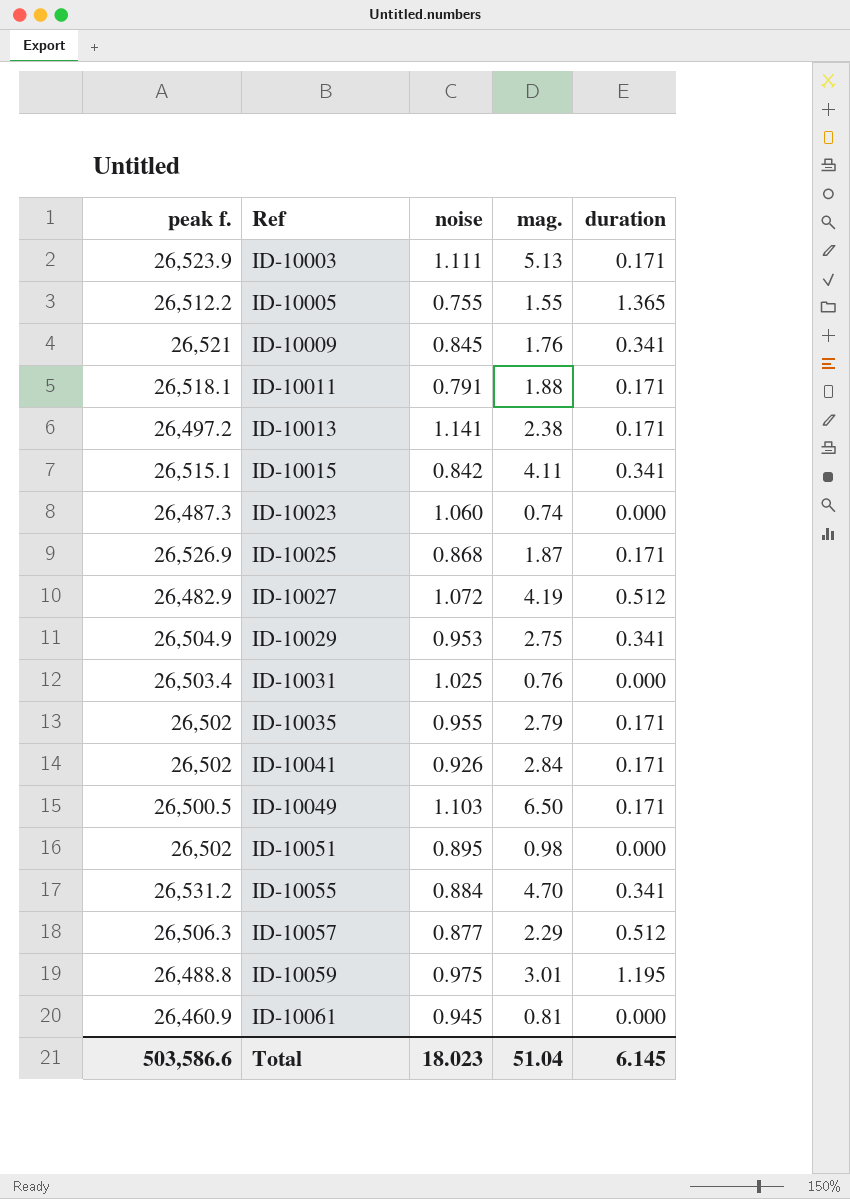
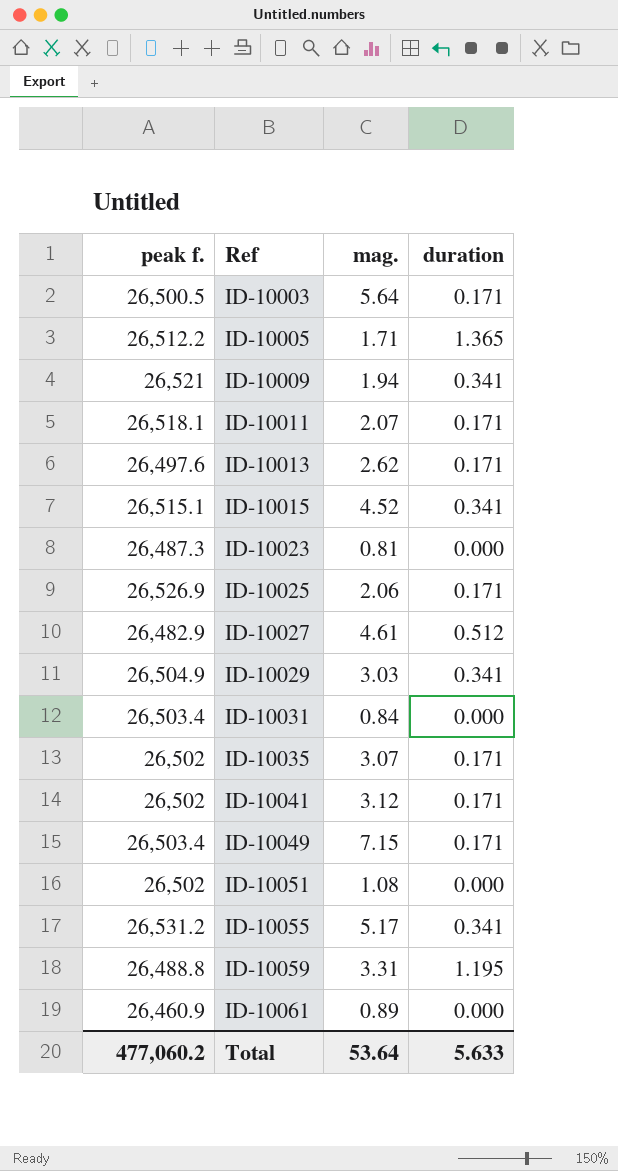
column noise | position: 3 -> none
row ID-10057: 26,506.3 | 0.877 | 2.29 | 0.512 -> none
ID-10003 | peak f.: 26,523.9 -> 26,500.5
ID-10003 | mag.: 5.13 -> 5.64
ID-10005 | mag.: 1.55 -> 1.71
ID-10009 | mag.: 1.76 -> 1.94
ID-10011 | mag.: 1.88 -> 2.07
ID-10013 | peak f.: 26,497.2 -> 26,497.6
ID-10013 | mag.: 2.38 -> 2.62
ID-10015 | mag.: 4.11 -> 4.52
ID-10023 | mag.: 0.74 -> 0.81
ID-10025 | mag.: 1.87 -> 2.06
ID-10027 | mag.: 4.19 -> 4.61
ID-10029 | mag.: 2.75 -> 3.03
ID-10031 | mag.: 0.76 -> 0.84
ID-10035 | mag.: 2.79 -> 3.07
ID-10041 | mag.: 2.84 -> 3.12
ID-10049 | peak f.: 26,500.5 -> 26,503.4
ID-10049 | mag.: 6.50 -> 7.15
ID-10051 | mag.: 0.98 -> 1.08
ID-10055 | mag.: 4.70 -> 5.17
ID-10059 | mag.: 3.01 -> 3.31
ID-10061 | mag.: 0.81 -> 0.89
Total | peak f.: 503,586.6 -> 477,060.2
Total | mag.: 51.04 -> 53.64
Total | duration: 6.145 -> 5.633

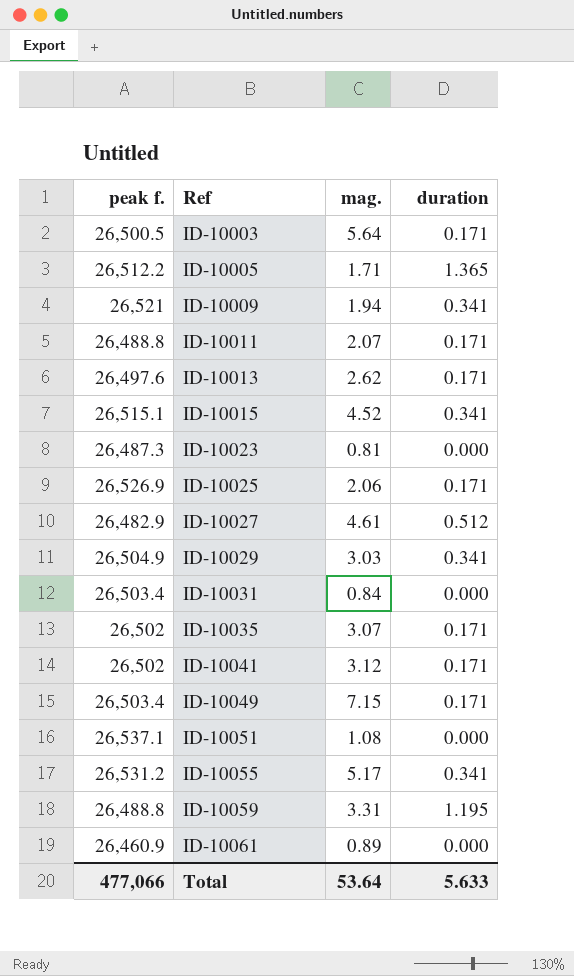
ID-10011 | peak f.: 26,518.1 -> 26,488.8
ID-10051 | peak f.: 26,502 -> 26,537.1
Total | peak f.: 477,060.2 -> 477,066

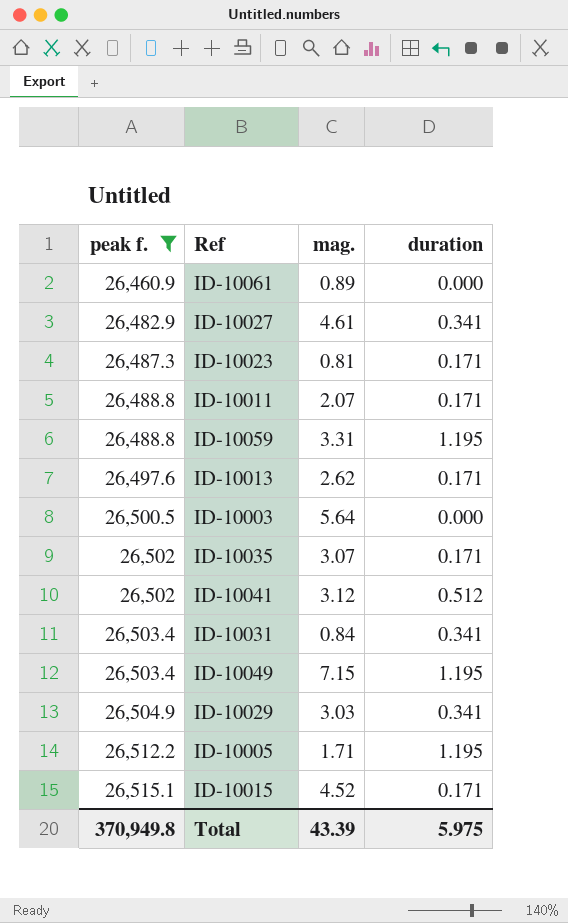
filter: none -> peak f. <= 26,515.1
row order: Ref ascending -> peak f. ascending
ID-10027 | duration: 0.512 -> 0.341
ID-10023 | duration: 0.000 -> 0.171
ID-10003 | duration: 0.171 -> 0.000
ID-10041 | duration: 0.171 -> 0.512
ID-10031 | duration: 0.000 -> 0.341
ID-10049 | duration: 0.171 -> 1.195
ID-10005 | duration: 1.365 -> 1.195
ID-10015 | duration: 0.341 -> 0.171
Total | peak f.: 477,066 -> 370,949.8
Total | mag.: 53.64 -> 43.39
Total | duration: 5.633 -> 5.975

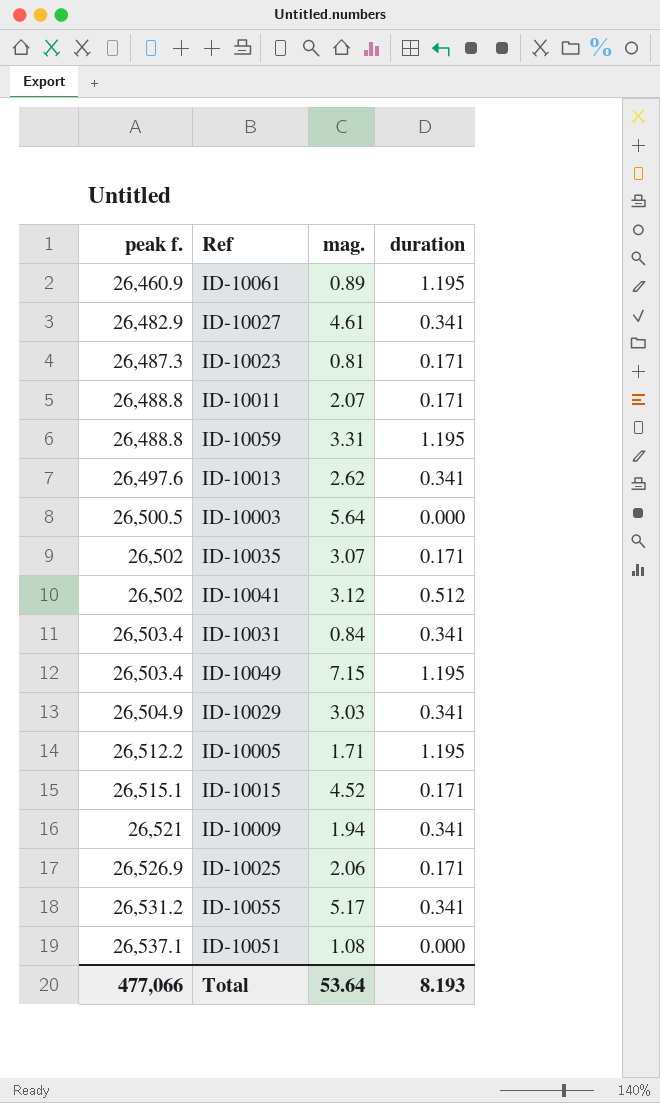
filter: peak f. <= 26,515.1 -> none
ID-10061 | duration: 0.000 -> 1.195
ID-10013 | duration: 0.171 -> 0.341
Total | peak f.: 370,949.8 -> 477,066
Total | mag.: 43.39 -> 53.64
Total | duration: 5.975 -> 8.193

